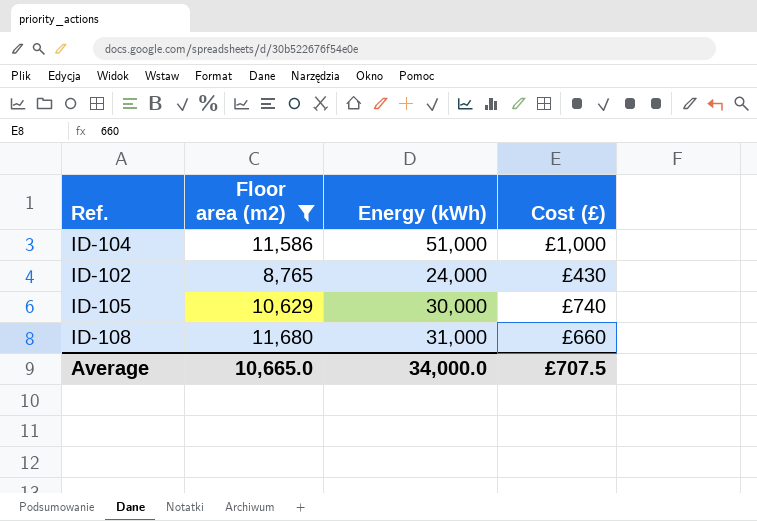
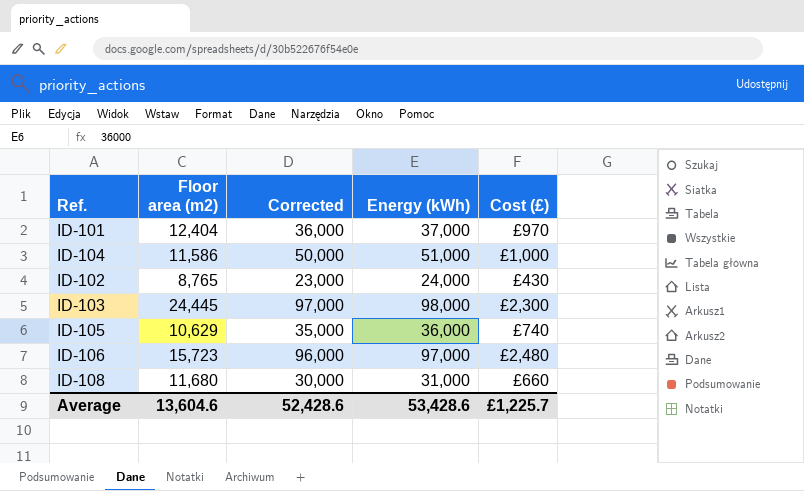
filter: Floor area (m2) <= 11,680 -> none
column Corrected | formula: none -> [Energy (kWh)] - 1000
ID-105 | Energy (kWh): 30,000 -> 36,000
Average | Floor area (m2): 10,665.0 -> 13,604.6
Average | Energy (kWh): 34,000.0 -> 53,428.6
Average | Cost (£): £707.5 -> £1,225.7

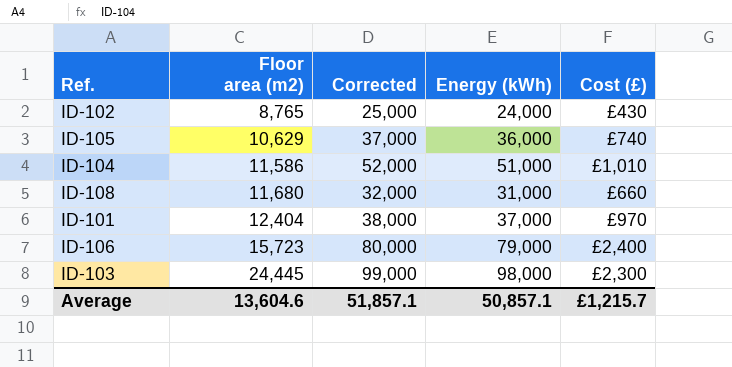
row order: none -> Floor area (m2) ascending
column Corrected | formula: [Energy (kWh)] - 1000 -> [Energy (kWh)] + 1000
ID-104 | Cost (£): £1,000 -> £1,010
ID-106 | Energy (kWh): 97,000 -> 79,000
ID-106 | Cost (£): £2,480 -> £2,400
Average | Corrected: 52,428.6 -> 51,857.1
Average | Energy (kWh): 53,428.6 -> 50,857.1
Average | Cost (£): £1,225.7 -> £1,215.7

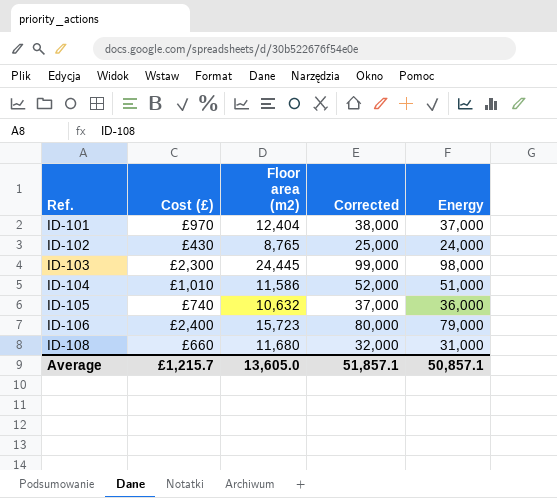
row order: Floor area (m2) ascending -> Ref. ascending
column Cost (£) | position: 5 -> 2
column name: Energy (kWh) -> Energy
ID-105 | Floor area (m2): 10,629 -> 10,632
Average | Floor area (m2): 13,604.6 -> 13,605.0

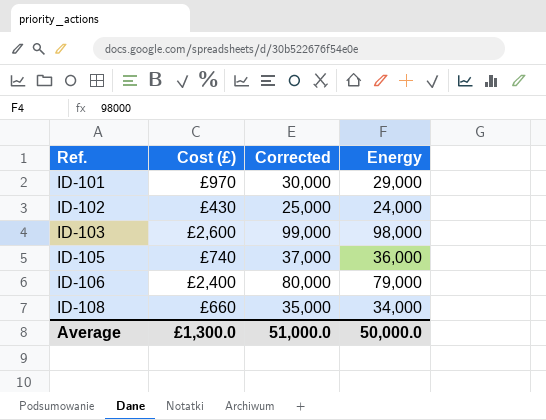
column Floor area (m2) | position: 3 -> none
row ID-104: £1,010 | 11,586 | 52,000 | 51,000 -> none
ID-101 | Corrected: 38,000 -> 30,000
ID-101 | Energy: 37,000 -> 29,000
ID-103 | Cost (£): £2,300 -> £2,600
ID-108 | Corrected: 32,000 -> 35,000
ID-108 | Energy: 31,000 -> 34,000
Average | Cost (£): £1,215.7 -> £1,300.0
Average | Corrected: 51,857.1 -> 51,000.0
Average | Energy: 50,857.1 -> 50,000.0

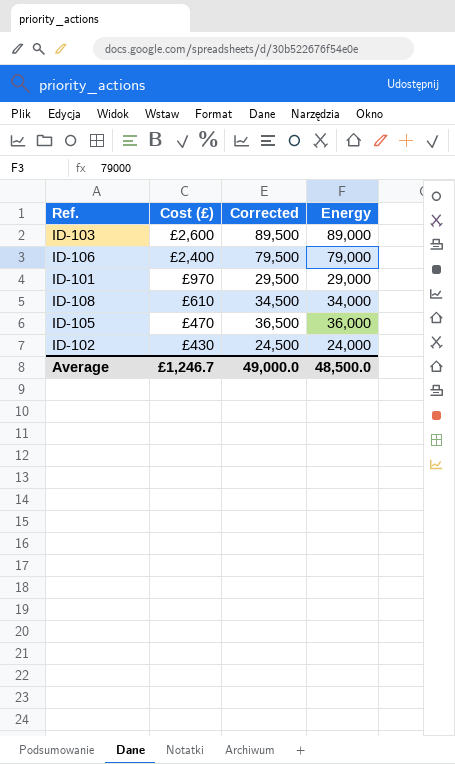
row order: Ref. ascending -> Cost (£) descending
column Corrected | formula: [Energy] + 1000 -> [Energy] + 500
ID-103 | Energy: 98,000 -> 89,000
ID-108 | Cost (£): £660 -> £610
ID-105 | Cost (£): £740 -> £470
Average | Cost (£): £1,300.0 -> £1,246.7
Average | Corrected: 51,000.0 -> 49,000.0
Average | Energy: 50,000.0 -> 48,500.0

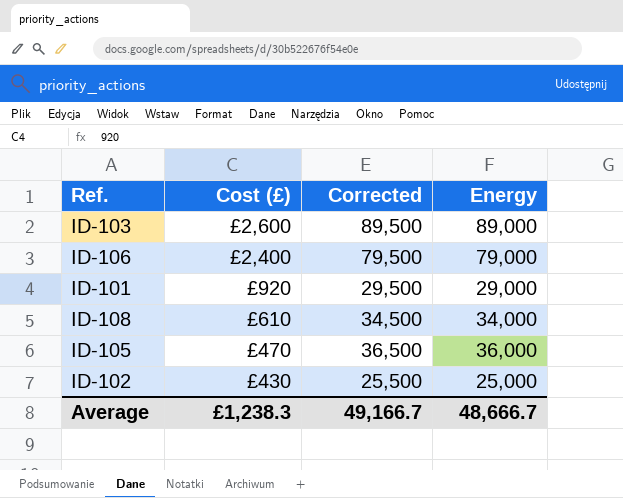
ID-101 | Cost (£): £970 -> £920
ID-102 | Corrected: 24,500 -> 25,500
ID-102 | Energy: 24,000 -> 25,000
Average | Cost (£): £1,246.7 -> £1,238.3
Average | Corrected: 49,000.0 -> 49,166.7
Average | Energy: 48,500.0 -> 48,666.7

